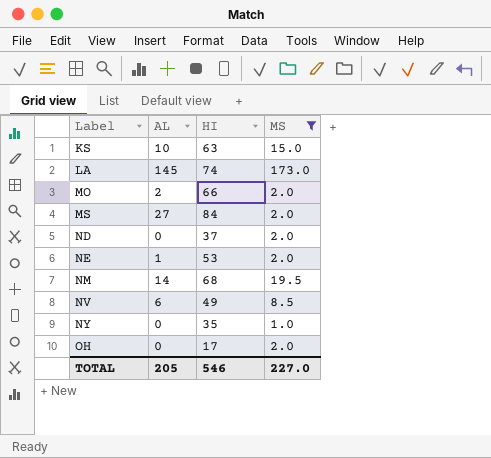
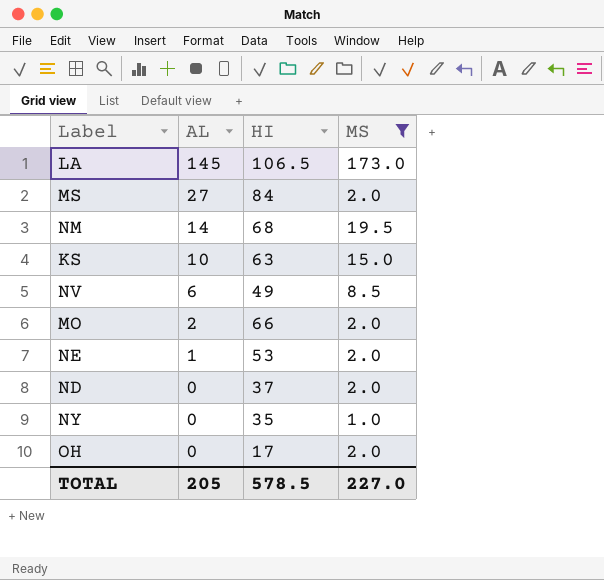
row order: Label ascending -> AL descending
LA | HI: 74 -> 106.5
TOTAL | HI: 546 -> 578.5

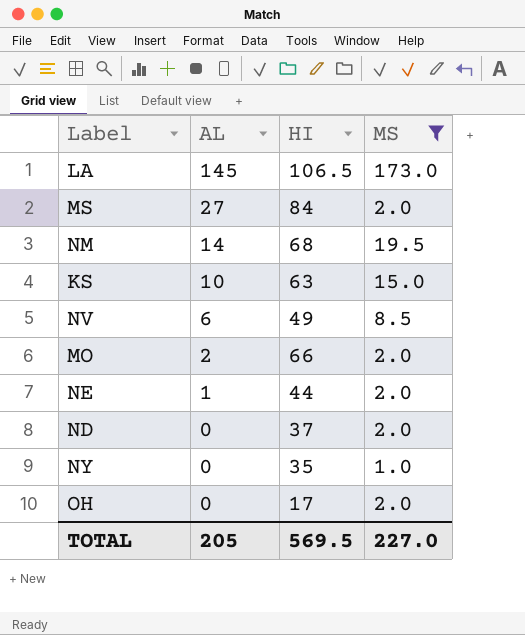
NE | HI: 53 -> 44
TOTAL | HI: 578.5 -> 569.5

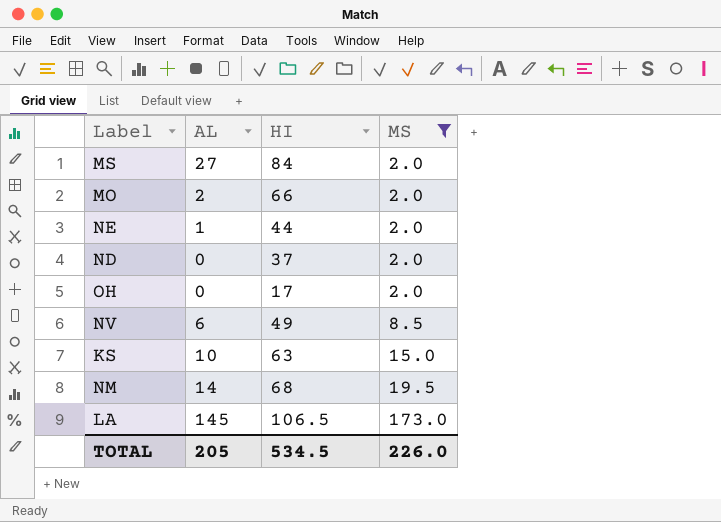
row order: AL descending -> MS ascending
row NY: 0 | 35 | 1.0 -> none
TOTAL | HI: 569.5 -> 534.5
TOTAL | MS: 227.0 -> 226.0

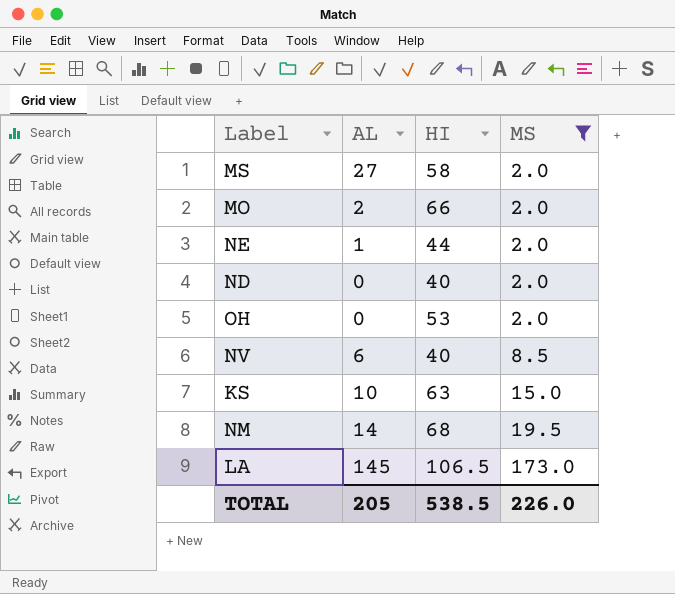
MS | HI: 84 -> 58
ND | HI: 37 -> 40
OH | HI: 17 -> 53
NV | HI: 49 -> 40
TOTAL | HI: 534.5 -> 538.5

